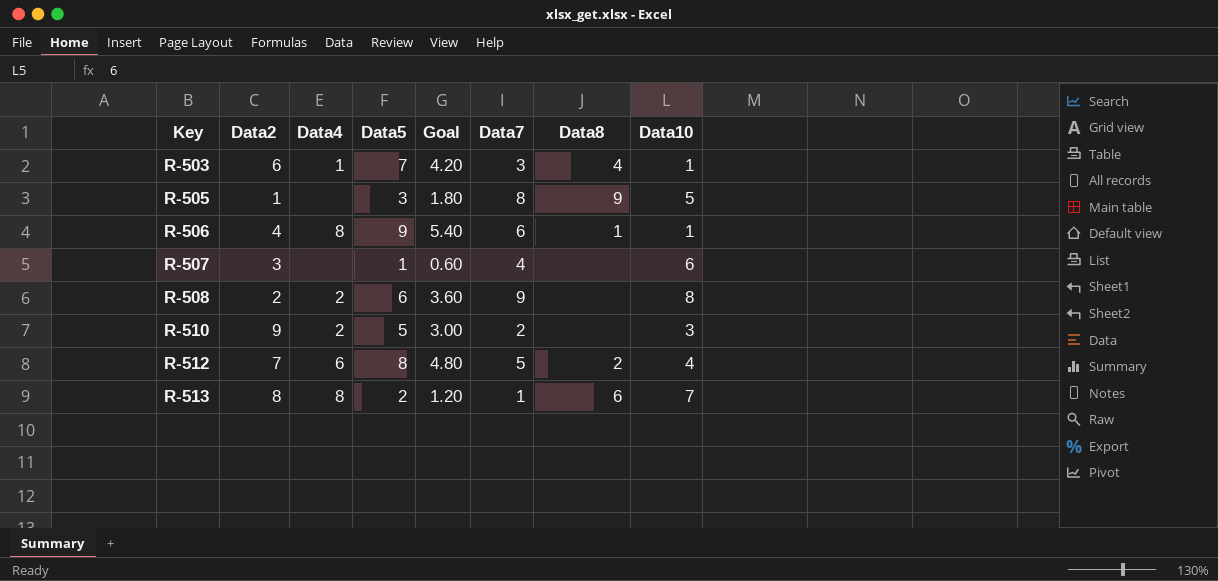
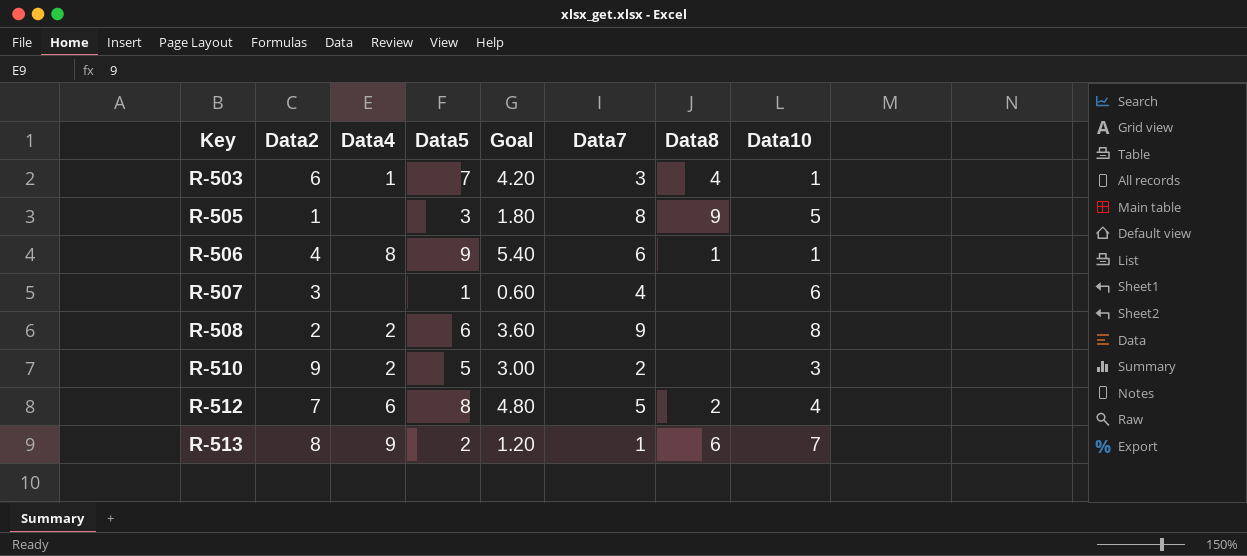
R-513 | Data4: 8 -> 9

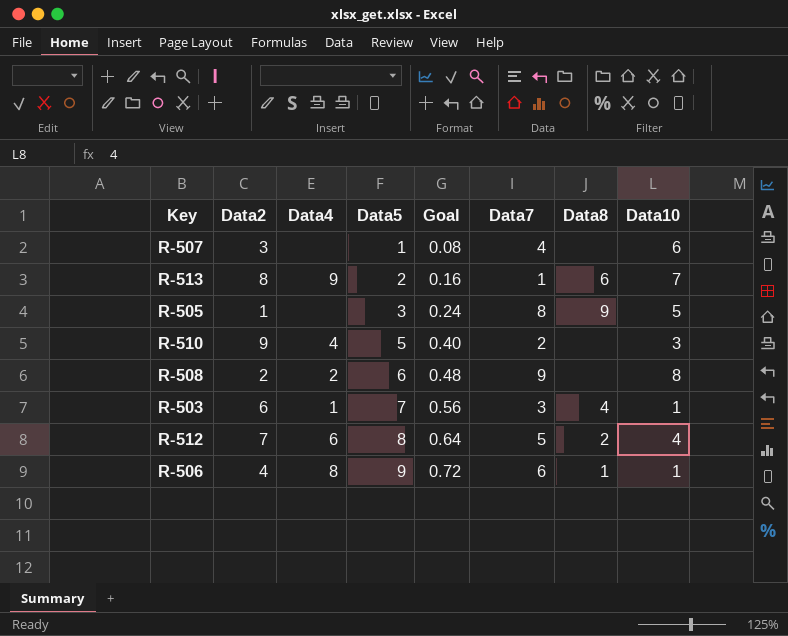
row order: Key ascending -> Data5 ascending
column Goal | formula: [Data5] * 0.6 -> [Data5] * 0.08
R-510 | Data4: 2 -> 4

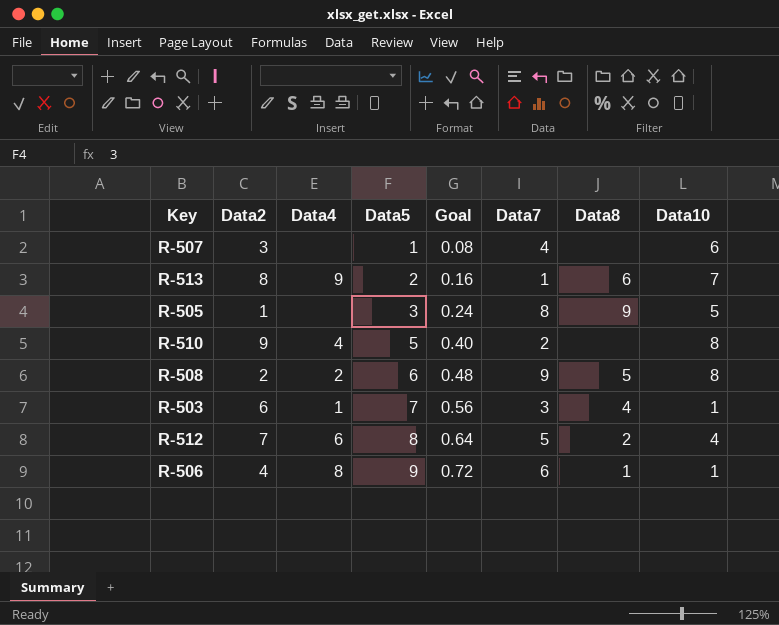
R-510 | Data10: 3 -> 8
R-508 | Data8: none -> 5

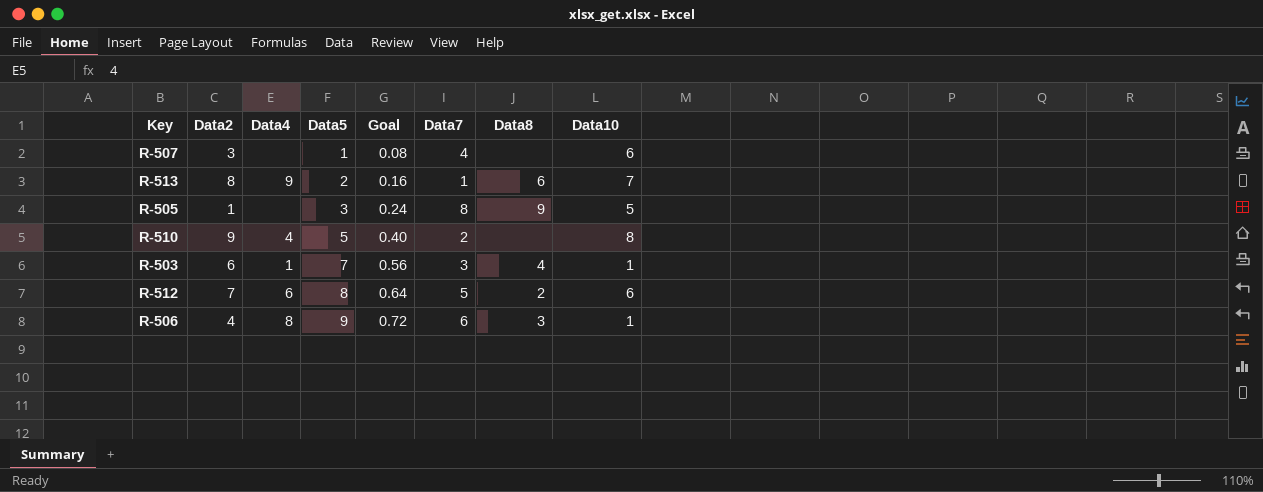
row R-508: 2 | 2 | 6 | 0.48 | 9 | 5 | 8 -> none
R-512 | Data10: 4 -> 6
R-506 | Data8: 1 -> 3

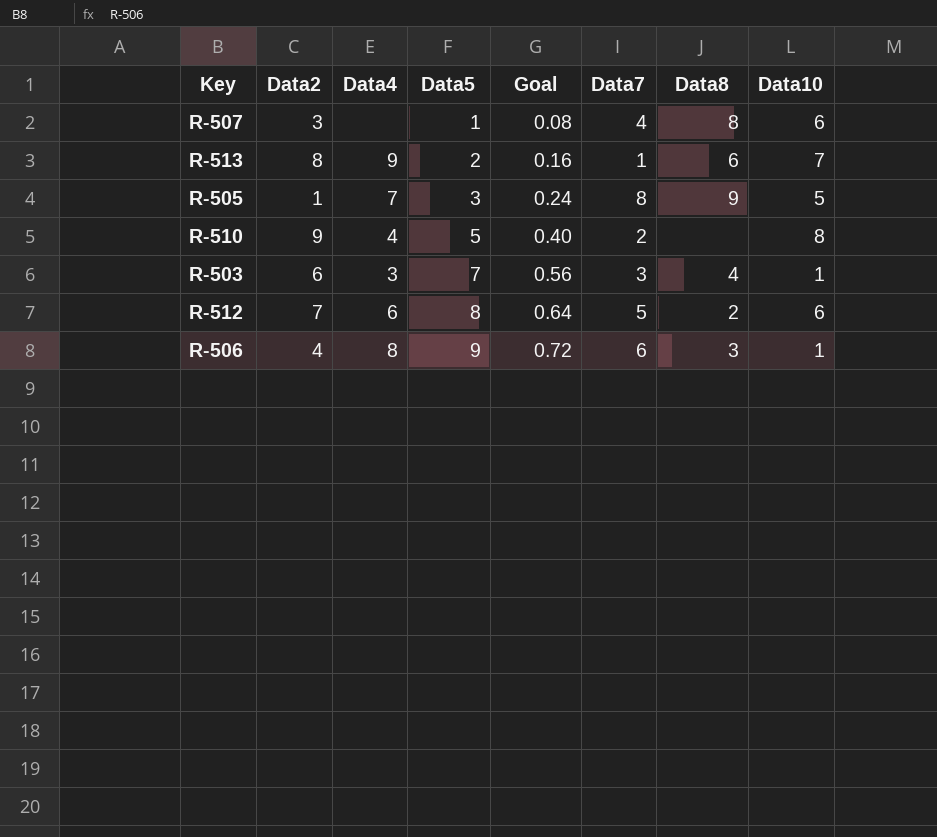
R-507 | Data8: none -> 8
R-505 | Data4: none -> 7
R-503 | Data4: 1 -> 3

